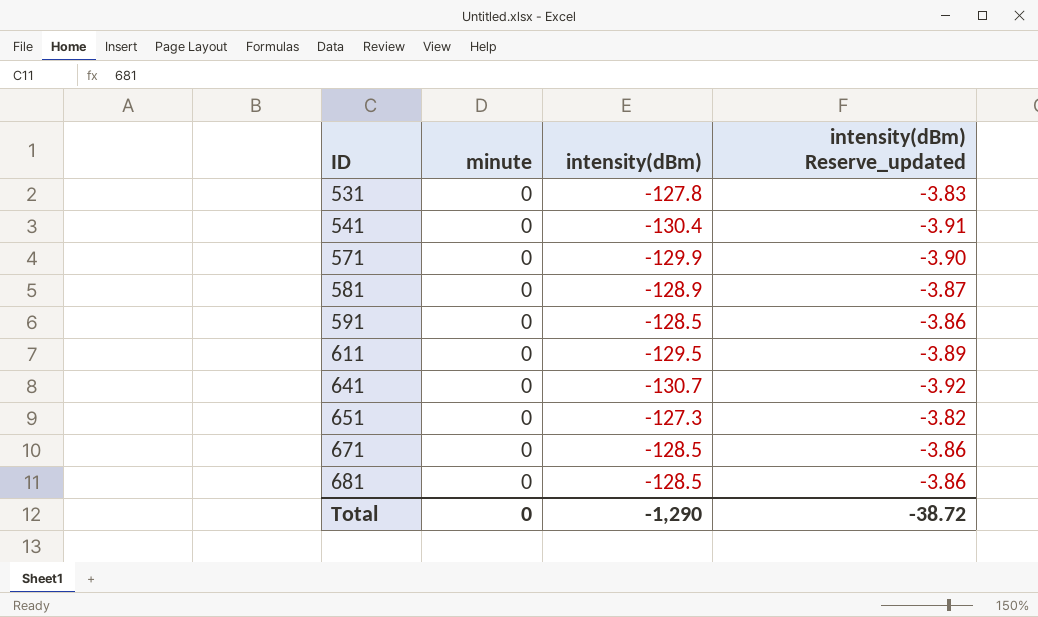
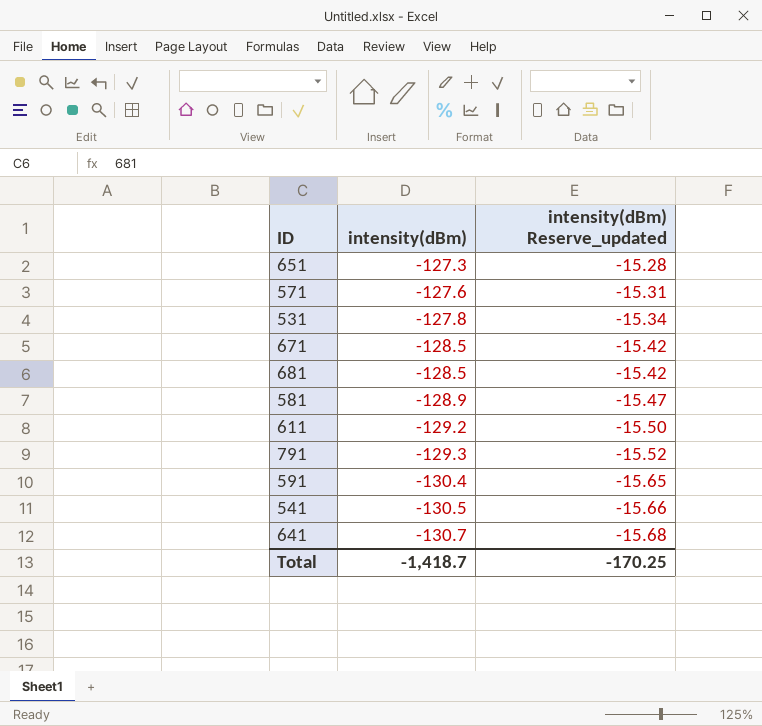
row order: ID ascending -> intensity(dBm) descending
column minute | position: 2 -> none
column intensity(dBm) Reserve_updated | formula: [intensity(dBm)] * 0.03 -> [intensity(dBm)] * 0.12
571 | intensity(dBm): -129.9 -> -127.6
611 | intensity(dBm): -129.5 -> -129.2
row 791: none -> -129.3 | -15.52
591 | intensity(dBm): -128.5 -> -130.4
541 | intensity(dBm): -130.4 -> -130.5
Total | intensity(dBm): -1,290 -> -1,418.7
Total | intensity(dBm) Reserve_updated: -38.72 -> -170.25

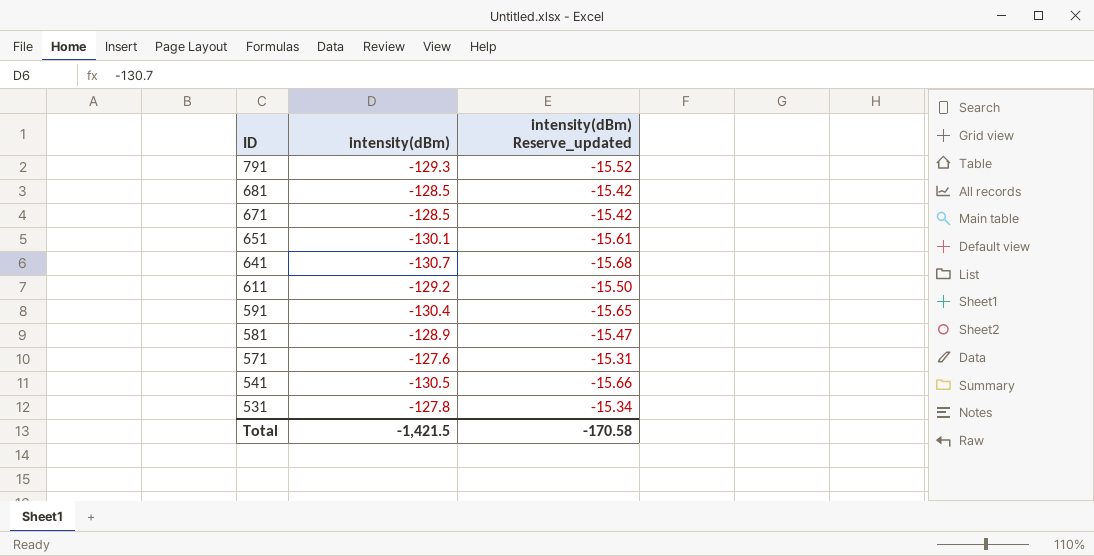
row order: intensity(dBm) descending -> ID descending
651 | intensity(dBm): -127.3 -> -130.1
651 | intensity(dBm) Reserve_updated: -15.28 -> -15.61
Total | intensity(dBm): -1,418.7 -> -1,421.5
Total | intensity(dBm) Reserve_updated: -170.25 -> -170.58

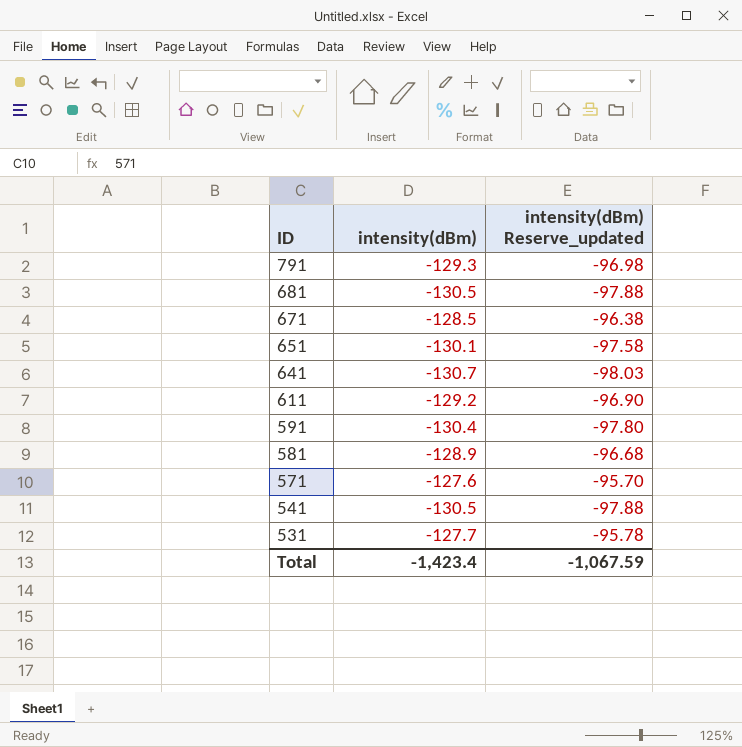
column intensity(dBm) Reserve_updated | formula: [intensity(dBm)] * 0.12 -> [intensity(dBm)] * 0.75
681 | intensity(dBm): -128.5 -> -130.5
531 | intensity(dBm): -127.8 -> -127.7
Total | intensity(dBm): -1,421.5 -> -1,423.4
Total | intensity(dBm) Reserve_updated: -170.58 -> -1,067.59

